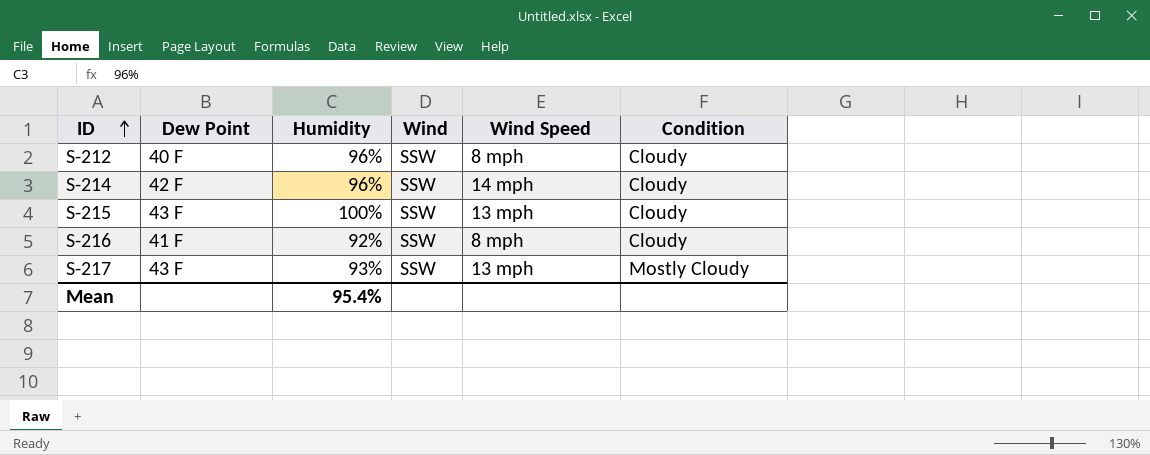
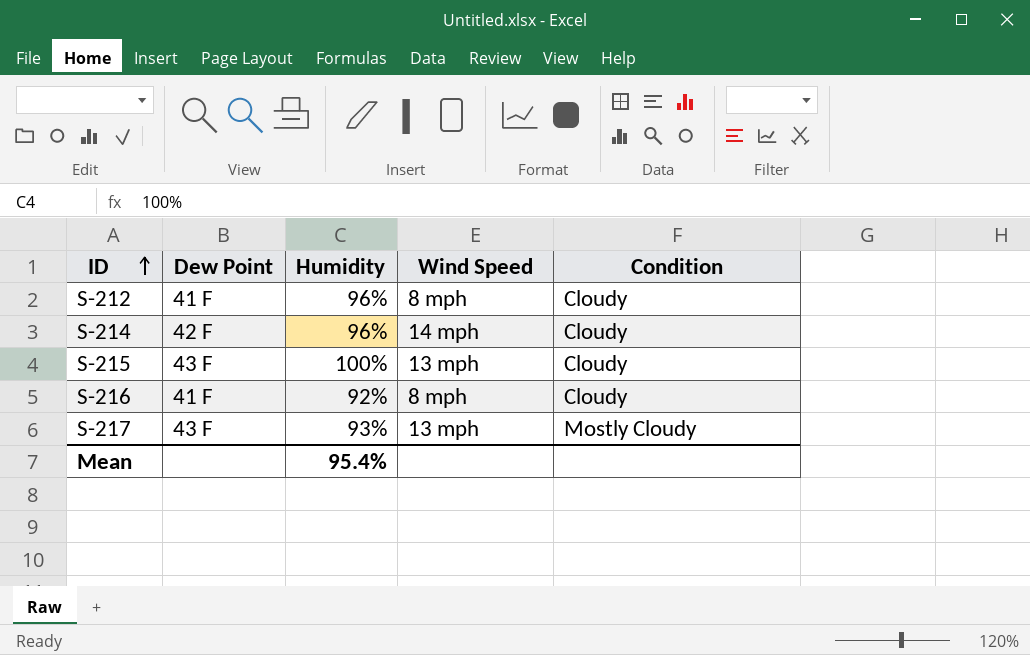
column Wind | position: 4 -> none
S-212 | Dew Point: 40 F -> 41 F

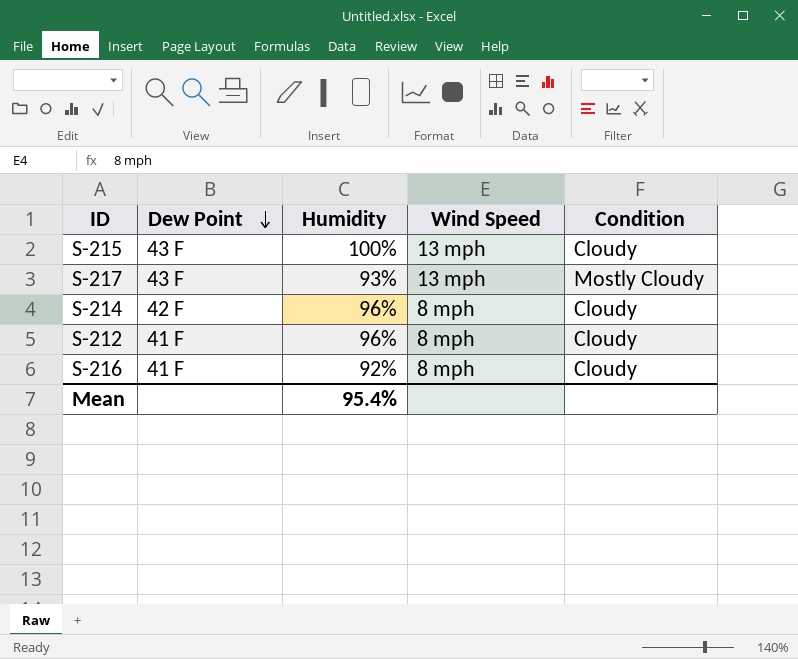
row order: ID ascending -> Dew Point descending
S-214 | Wind Speed: 14 mph -> 8 mph

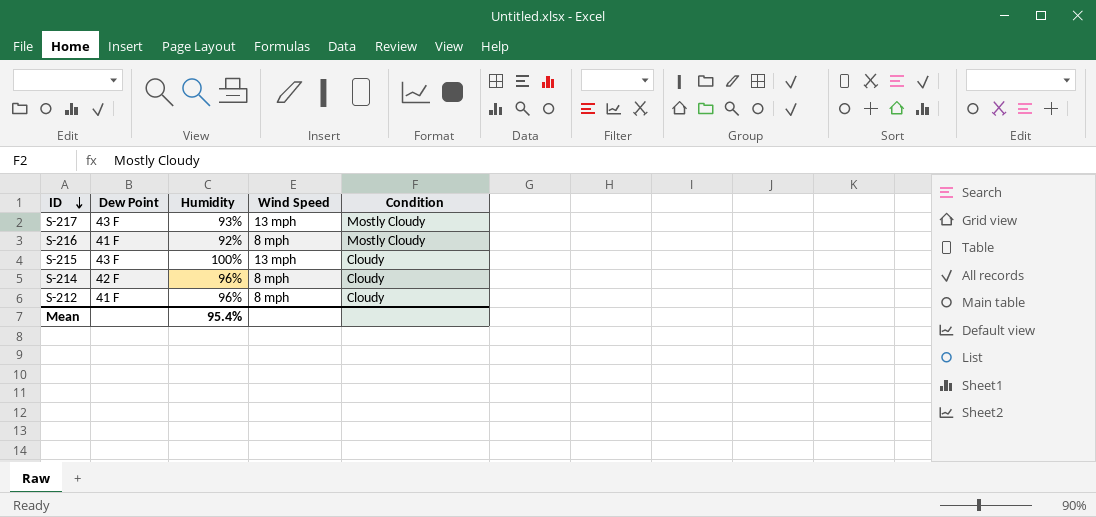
row order: Dew Point descending -> ID descending
S-216 | Condition: Cloudy -> Mostly Cloudy

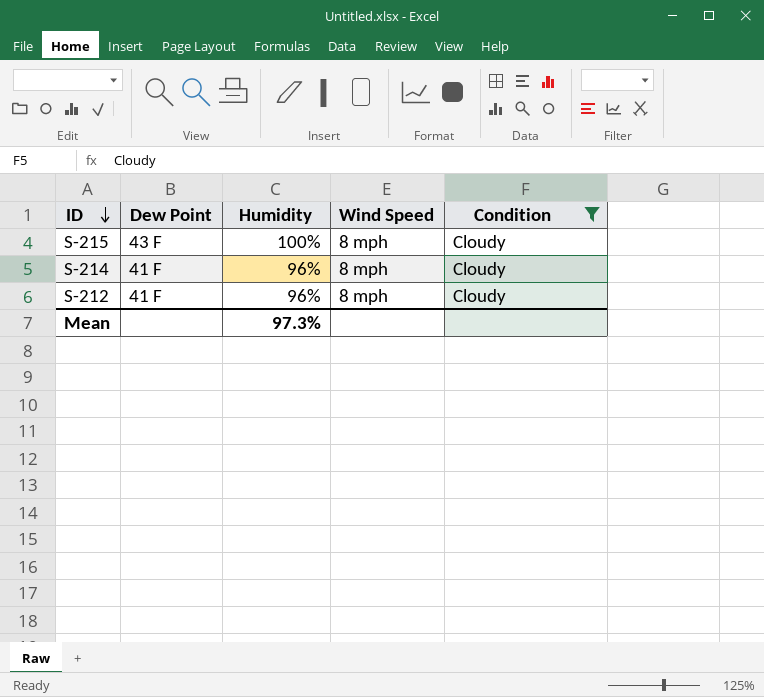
filter: none -> Condition = Cloudy
S-215 | Wind Speed: 13 mph -> 8 mph
S-214 | Dew Point: 42 F -> 41 F
Mean | Humidity: 95.4% -> 97.3%

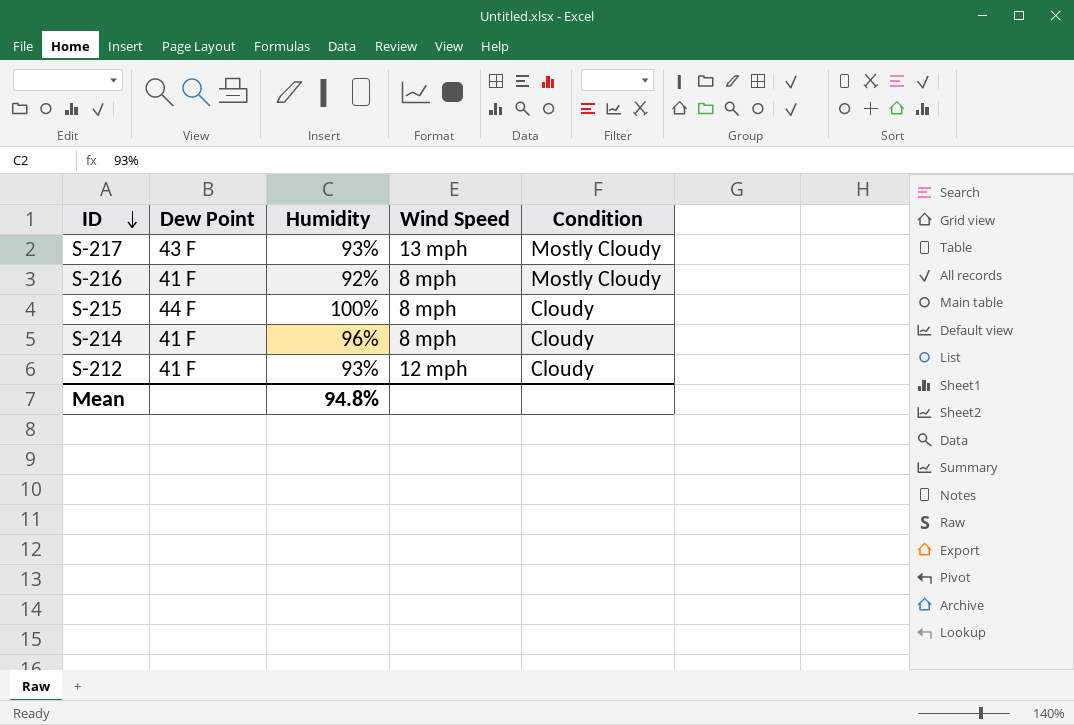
filter: Condition = Cloudy -> none
S-215 | Dew Point: 43 F -> 44 F
S-212 | Humidity: 96% -> 93%
S-212 | Wind Speed: 8 mph -> 12 mph
Mean | Humidity: 97.3% -> 94.8%

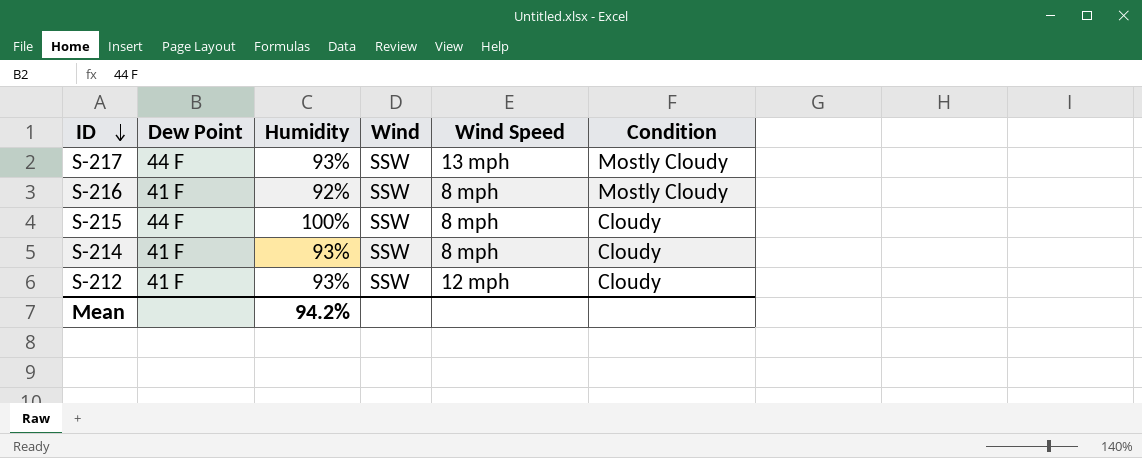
column Wind | position: none -> 4
S-217 | Dew Point: 43 F -> 44 F
S-214 | Humidity: 96% -> 93%
Mean | Humidity: 94.8% -> 94.2%

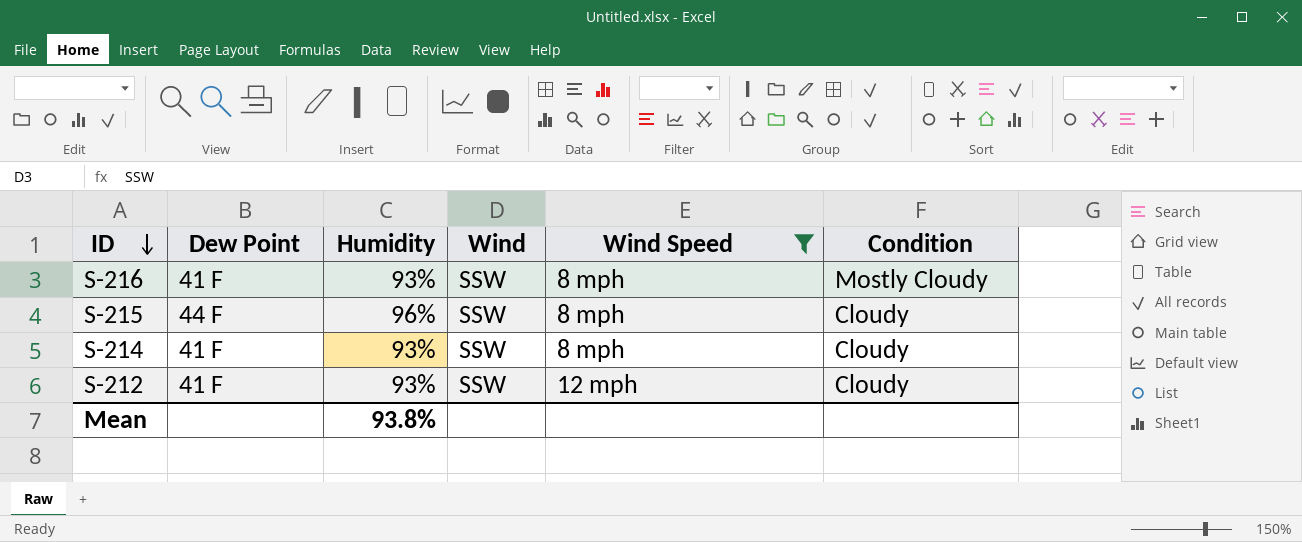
filter: none -> Wind Speed != 13 mph
S-216 | Humidity: 92% -> 93%
S-215 | Humidity: 100% -> 96%
Mean | Humidity: 94.2% -> 93.8%

